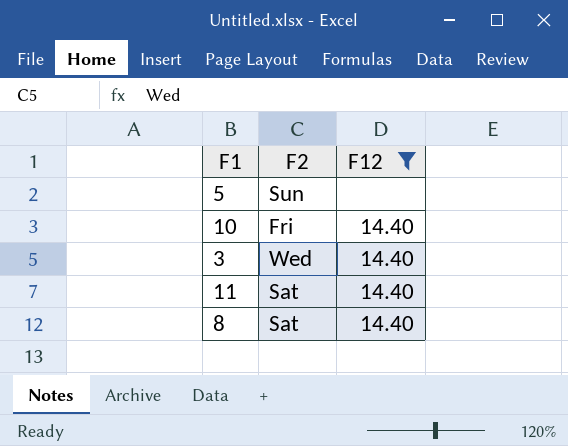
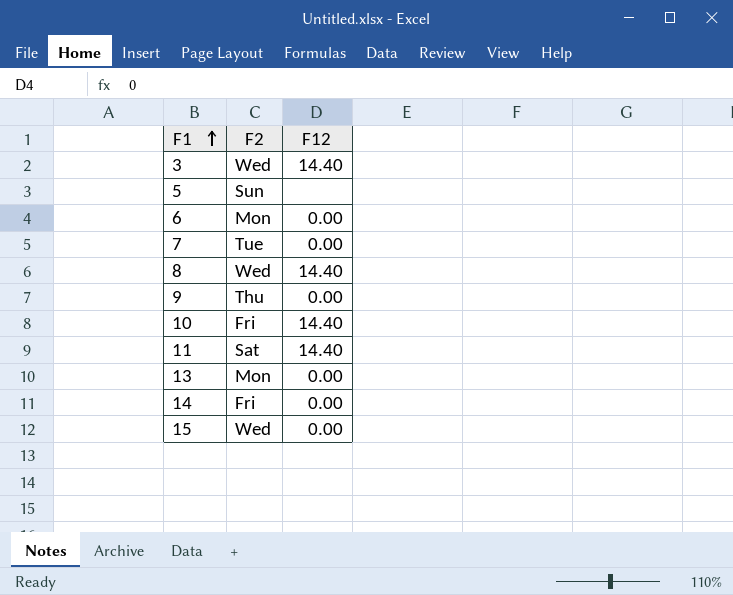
filter: F12 != 0.00 -> none
row order: none -> F1 ascending
8 | F2: Sat -> Wed

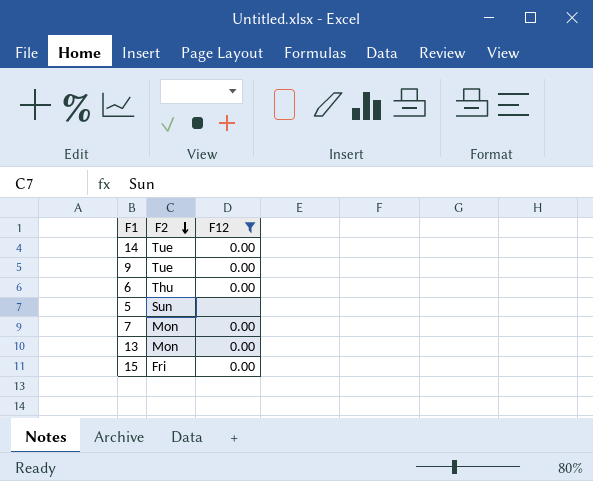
filter: none -> F12 != 14.40
row order: F1 ascending -> F2 descending
14 | F2: Fri -> Tue
9 | F2: Thu -> Tue
6 | F2: Mon -> Thu
7 | F2: Tue -> Mon
15 | F2: Wed -> Fri

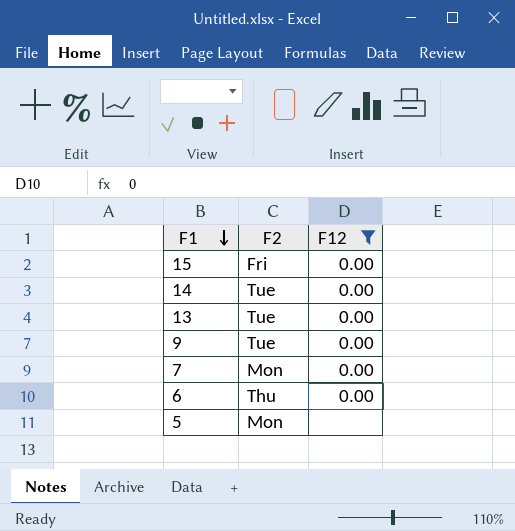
row order: F2 descending -> F1 descending
13 | F2: Mon -> Tue
5 | F2: Sun -> Mon

